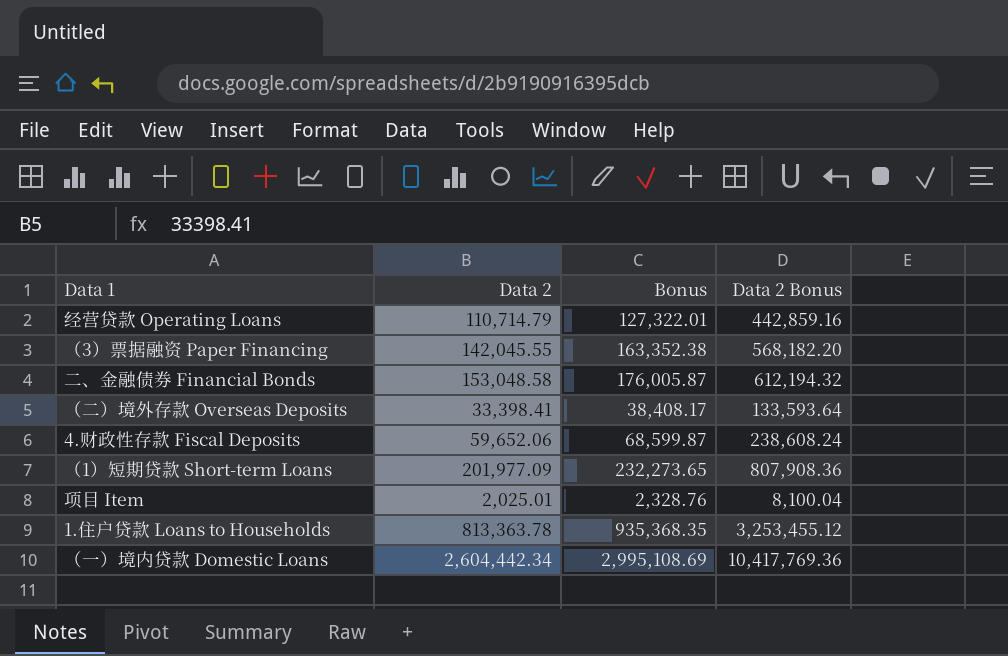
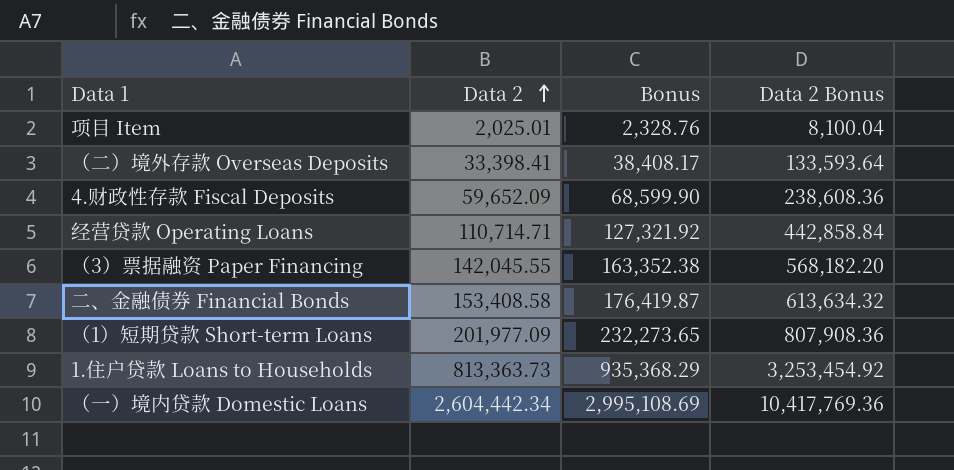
row order: none -> Data 2 ascending
4.财政性存款 Fiscal Deposits | Data 2: 59,652.06 -> 59,652.09
4.财政性存款 Fiscal Deposits | Bonus: 68,599.87 -> 68,599.90
4.财政性存款 Fiscal Deposits | Data 2 Bonus: 238,608.24 -> 238,608.36
经营贷款 Operating Loans | Data 2: 110,714.79 -> 110,714.71
经营贷款 Operating Loans | Bonus: 127,322.01 -> 127,321.92
经营贷款 Operating Loans | Data 2 Bonus: 442,859.16 -> 442,858.84
二、金融债券 Financial Bonds | Data 2: 153,048.58 -> 153,408.58
二、金融债券 Financial Bonds | Bonus: 176,005.87 -> 176,419.87
二、金融债券 Financial Bonds | Data 2 Bonus: 612,194.32 -> 613,634.32
1.住户贷款 Loans to Households | Data 2: 813,363.78 -> 813,363.73
1.住户贷款 Loans to Households | Bonus: 935,368.35 -> 935,368.29
1.住户贷款 Loans to Households | Data 2 Bonus: 3,253,455.12 -> 3,253,454.92

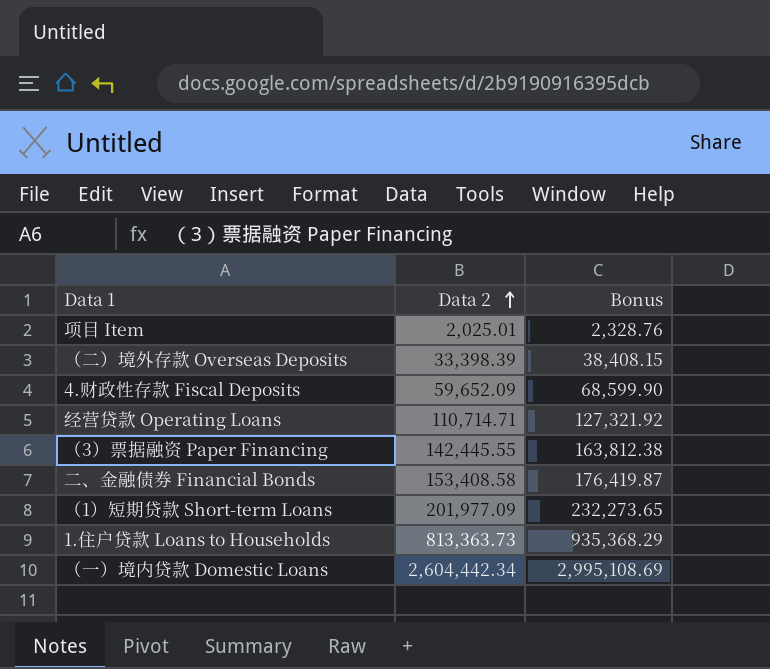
column Data 2 Bonus | formula: [Data 2] * 4 -> none
（二）境外存款 Overseas Deposits | Data 2: 33,398.41 -> 33,398.39
（二）境外存款 Overseas Deposits | Bonus: 38,408.17 -> 38,408.15
（3）票据融资 Paper Financing | Data 2: 142,045.55 -> 142,445.55
（3）票据融资 Paper Financing | Bonus: 163,352.38 -> 163,812.38

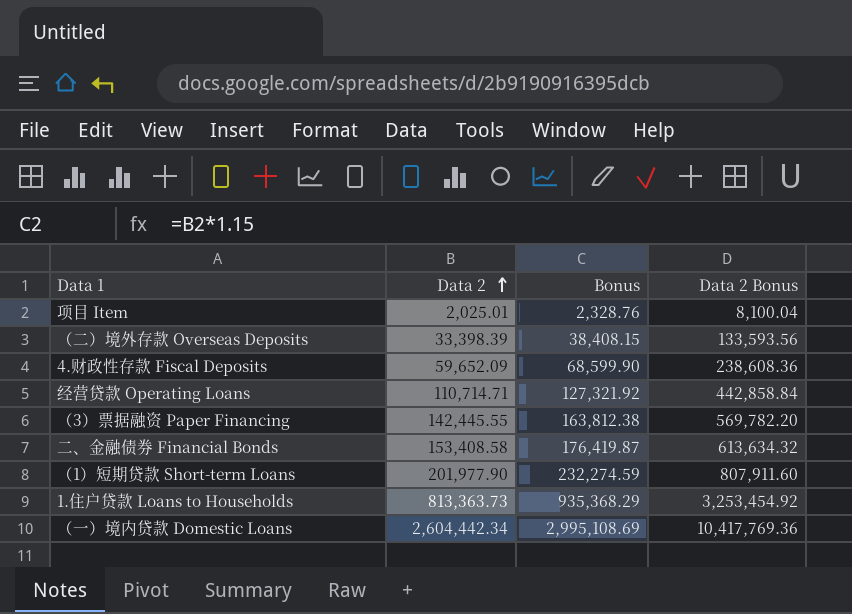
column Data 2 Bonus | formula: none -> [Data 2] * 4
（1）短期贷款 Short-term Loans | Data 2: 201,977.09 -> 201,977.90
（1）短期贷款 Short-term Loans | Bonus: 232,273.65 -> 232,274.59

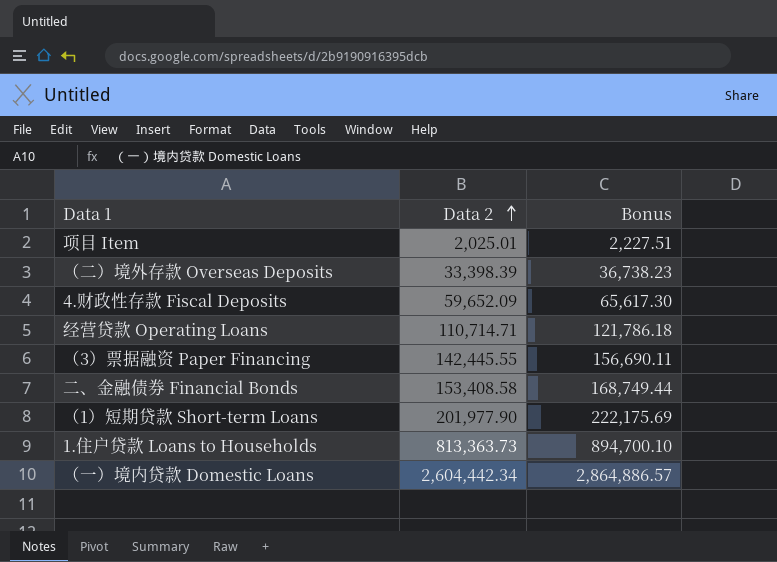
column Data 2 Bonus | formula: [Data 2] * 4 -> none
column Bonus | formula: [Data 2] * 1.15 -> [Data 2] * 1.1

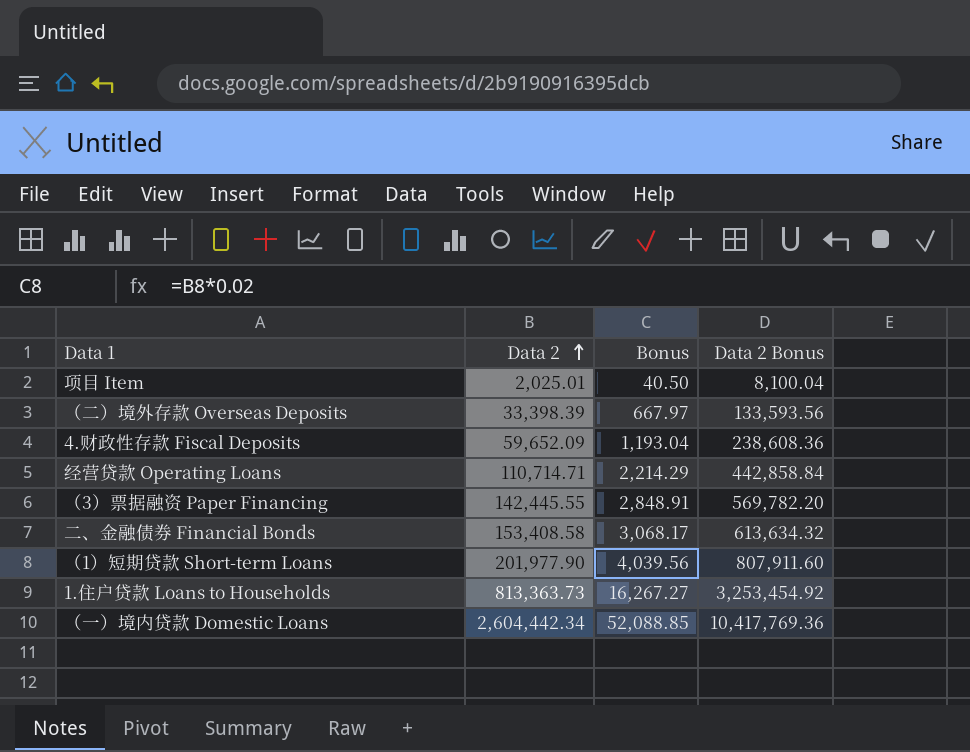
column Bonus | formula: [Data 2] * 1.1 -> [Data 2] * 0.02
column Data 2 Bonus | formula: none -> [Data 2] * 4

